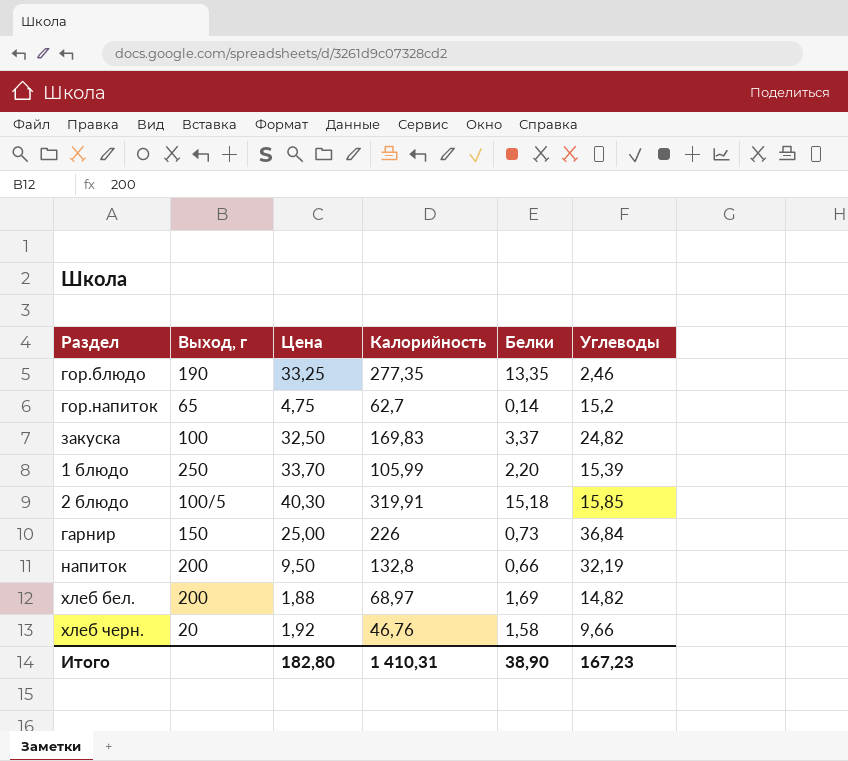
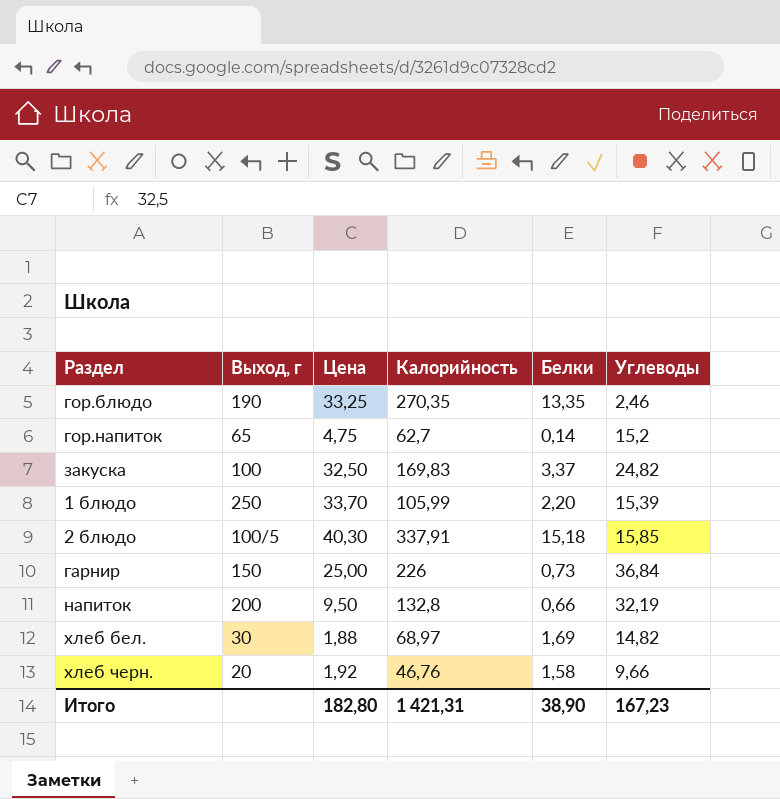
гор.блюдо | Калорийность: 277,35 -> 270,35
2 блюдо | Калорийность: 319,91 -> 337,91
хлеб бел. | Выход, г: 200 -> 30
Итого | Калорийность: 1 410,31 -> 1 421,31

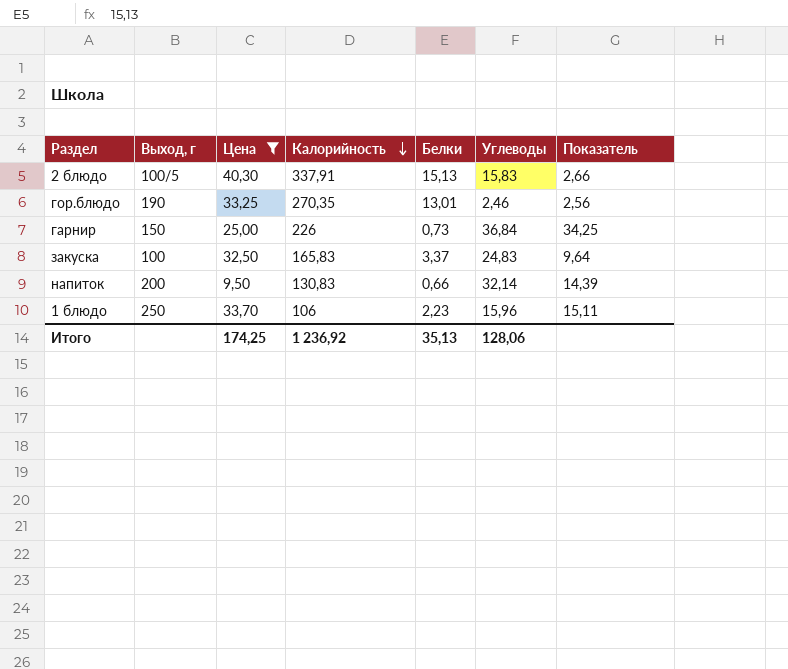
filter: none -> Цена >= 9,50
row order: none -> Калорийность descending
column Показатель | formula: none -> [Цена] / [Белки]
2 блюдо | Белки: 15,18 -> 15,13
2 блюдо | Углеводы: 15,85 -> 15,83
гор.блюдо | Белки: 13,35 -> 13,01
закуска | Калорийность: 169,83 -> 165,83
закуска | Углеводы: 24,82 -> 24,83
напиток | Калорийность: 132,8 -> 130,83
напиток | Углеводы: 32,19 -> 32,14
1 блюдо | Калорийность: 105,99 -> 106
1 блюдо | Белки: 2,20 -> 2,23
1 блюдо | Углеводы: 15,39 -> 15,96
Итого | Цена: 182,80 -> 174,25
Итого | Калорийность: 1 421,31 -> 1 236,92
Итого | Белки: 38,90 -> 35,13
Итого | Углеводы: 167,23 -> 128,06

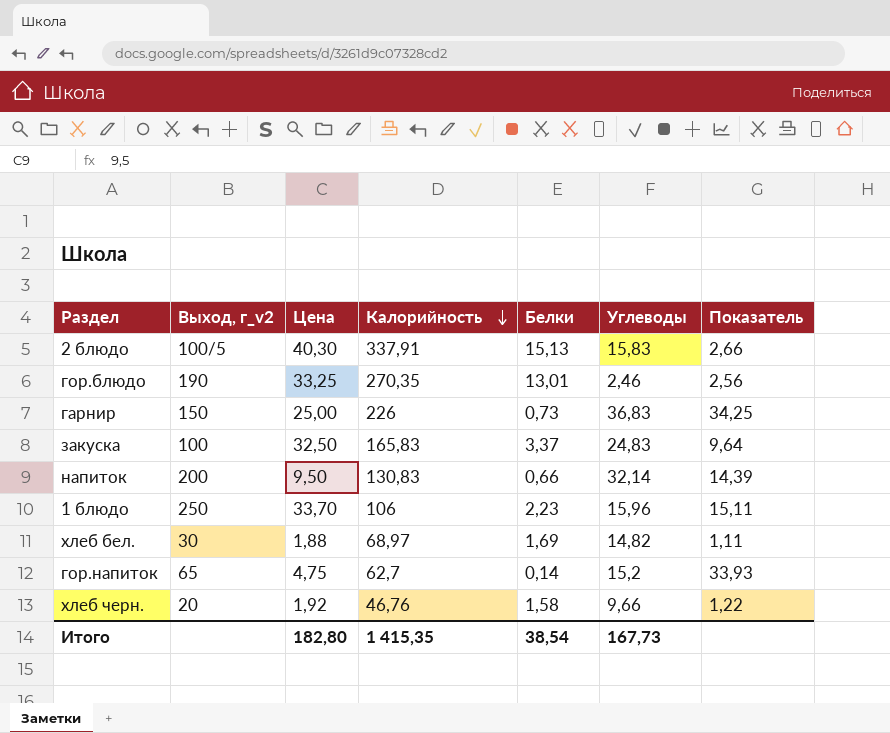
filter: Цена >= 9,50 -> none
column name: Выход, г -> Выход, г_v2
гарнир | Углеводы: 36,84 -> 36,83
Итого | Цена: 174,25 -> 182,80
Итого | Калорийность: 1 236,92 -> 1 415,35
Итого | Белки: 35,13 -> 38,54
Итого | Углеводы: 128,06 -> 167,73

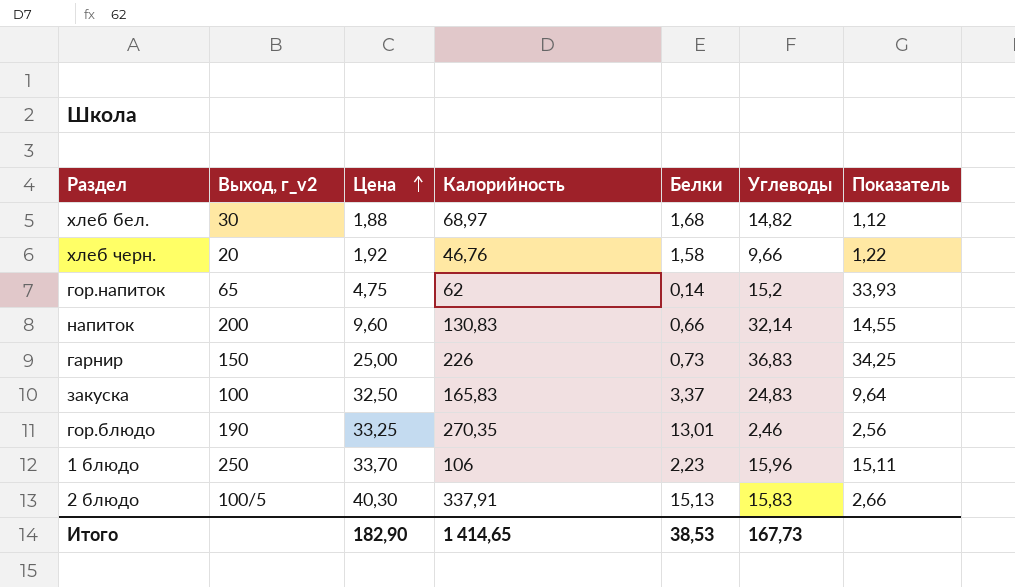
row order: Калорийность descending -> Цена ascending
хлеб бел. | Белки: 1,69 -> 1,68
хлеб бел. | Показатель: 1,11 -> 1,12
гор.напиток | Калорийность: 62,7 -> 62
напиток | Цена: 9,50 -> 9,60
напиток | Показатель: 14,39 -> 14,55
Итого | Цена: 182,80 -> 182,90
Итого | Калорийность: 1 415,35 -> 1 414,65
Итого | Белки: 38,54 -> 38,53

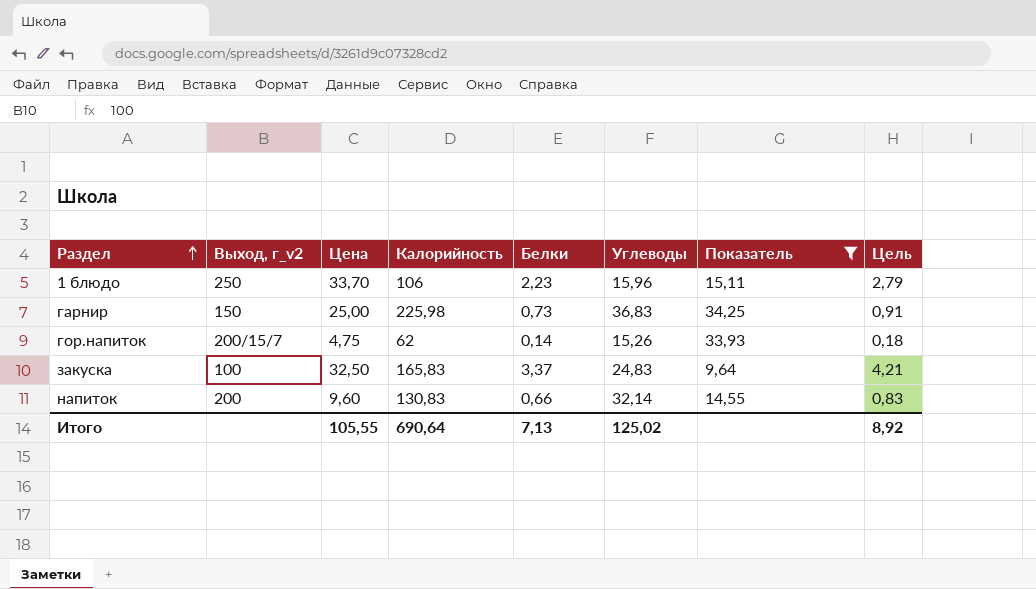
filter: none -> Показатель >= 9,64
row order: Цена ascending -> Раздел ascending
column Цель | formula: none -> [Белки] * 1,25
гарнир | Калорийность: 226 -> 225,98
гор.напиток | Выход, г_v2: 65 -> 200/15/7
гор.напиток | Углеводы: 15,2 -> 15,26
Итого | Цена: 182,90 -> 105,55
Итого | Калорийность: 1 414,65 -> 690,64
Итого | Белки: 38,53 -> 7,13
Итого | Углеводы: 167,73 -> 125,02

